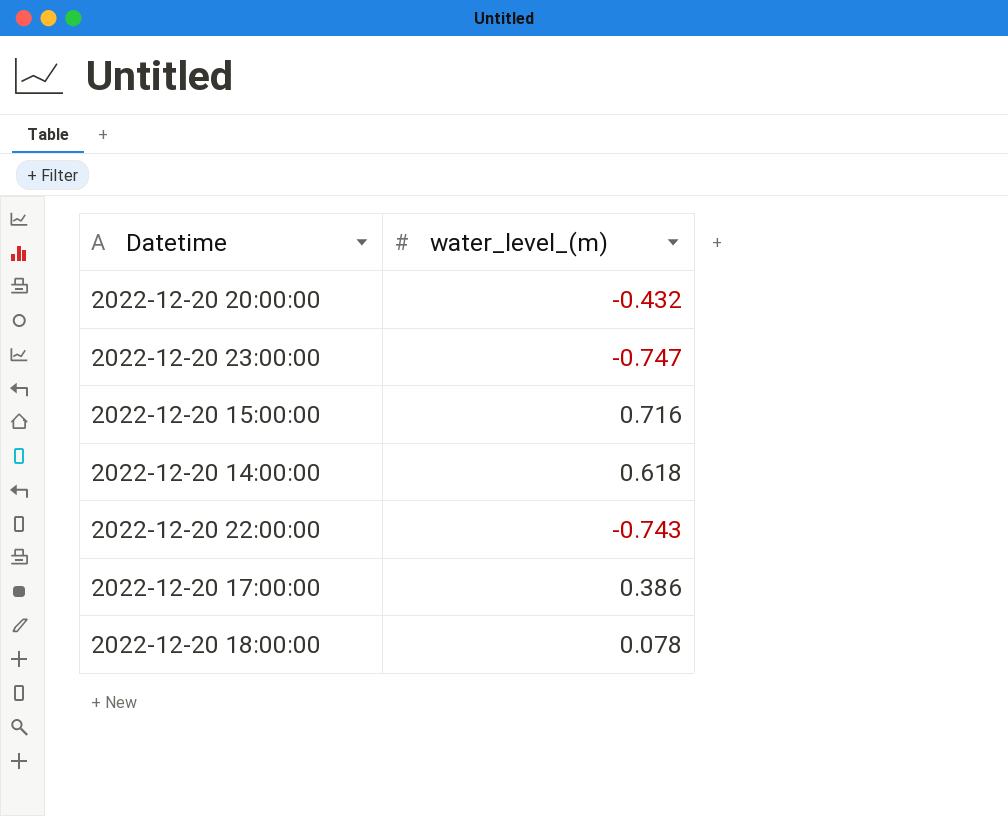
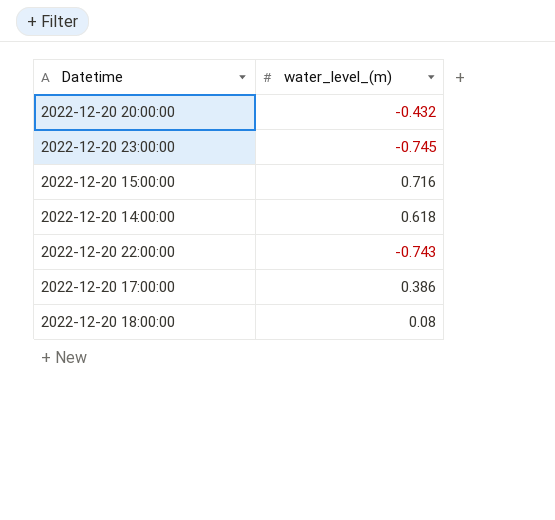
2022-12-20 23:00:00 | water_level_(m): -0.747 -> -0.745
2022-12-20 18:00:00 | water_level_(m): 0.078 -> 0.08

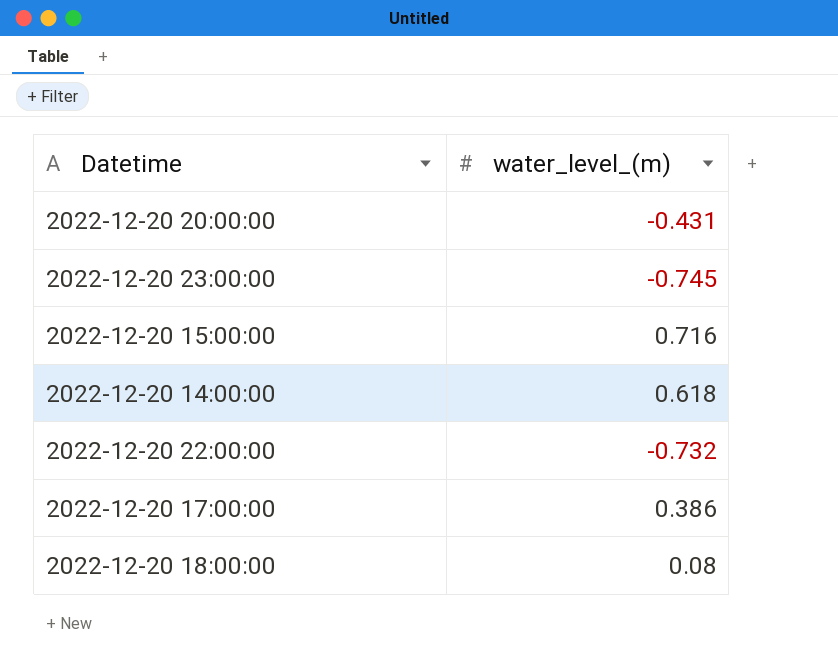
2022-12-20 20:00:00 | water_level_(m): -0.432 -> -0.431
2022-12-20 22:00:00 | water_level_(m): -0.743 -> -0.732

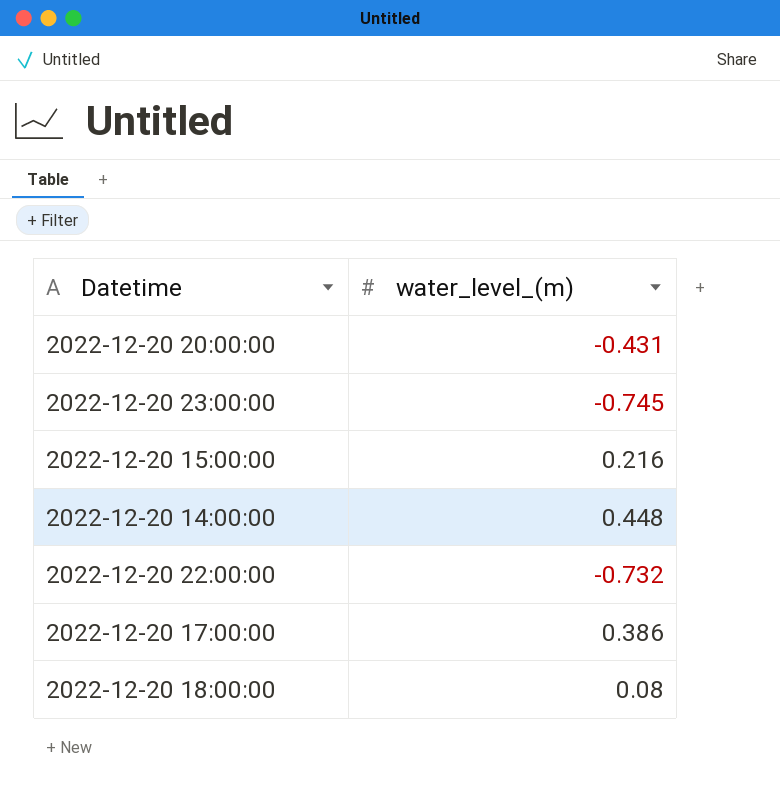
2022-12-20 15:00:00 | water_level_(m): 0.716 -> 0.216
2022-12-20 14:00:00 | water_level_(m): 0.618 -> 0.448

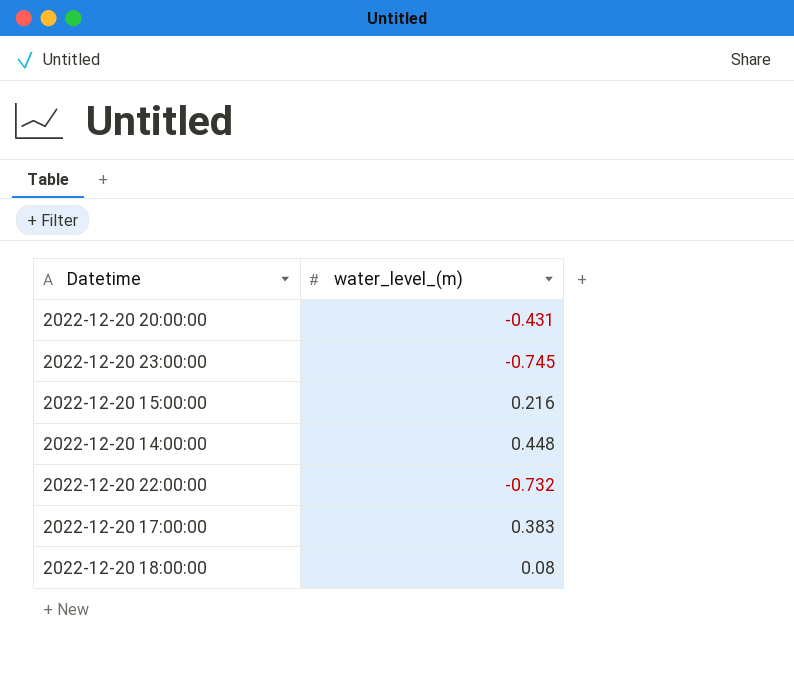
2022-12-20 17:00:00 | water_level_(m): 0.386 -> 0.383

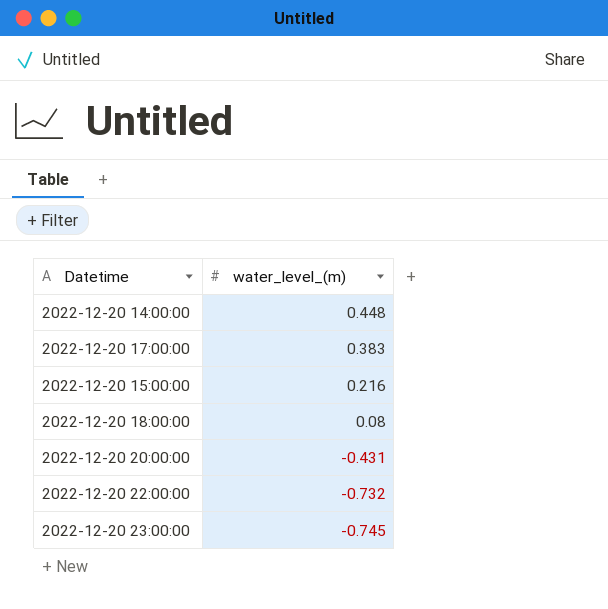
row order: none -> water_level_(m) descending

